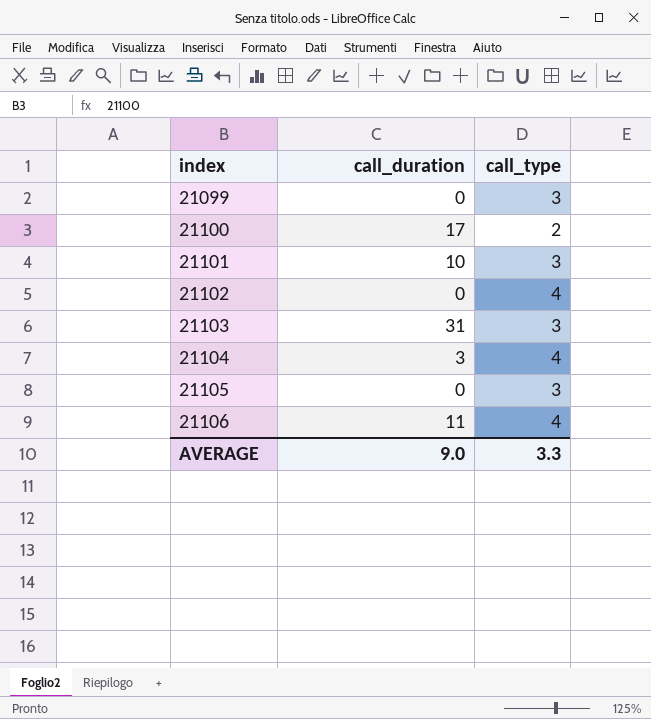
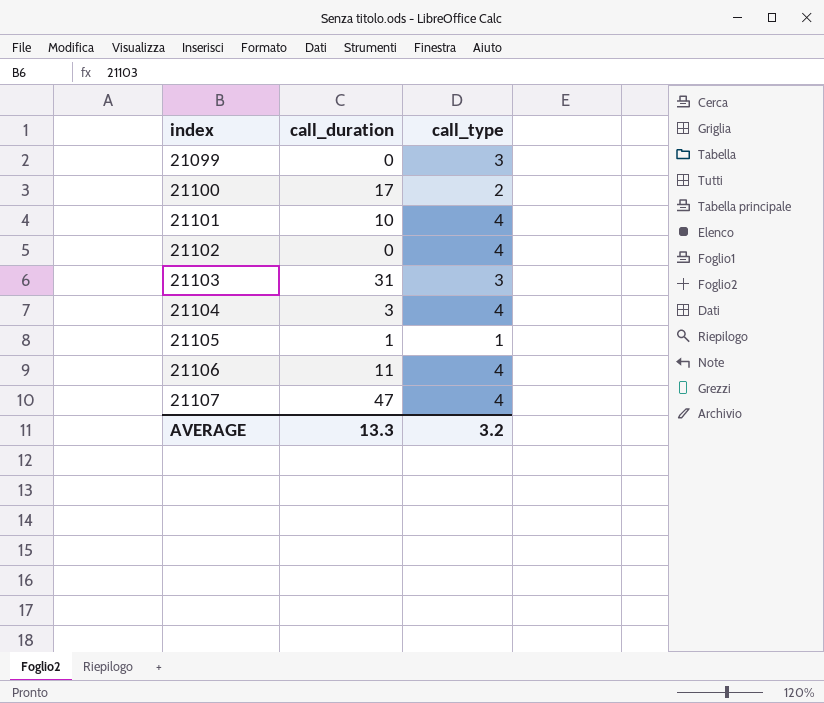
21101 | call_type: 3 -> 4
21105 | call_duration: 0 -> 1
21105 | call_type: 3 -> 1
row 21107: none -> 47 | 4
AVERAGE | call_duration: 9.0 -> 13.3
AVERAGE | call_type: 3.3 -> 3.2

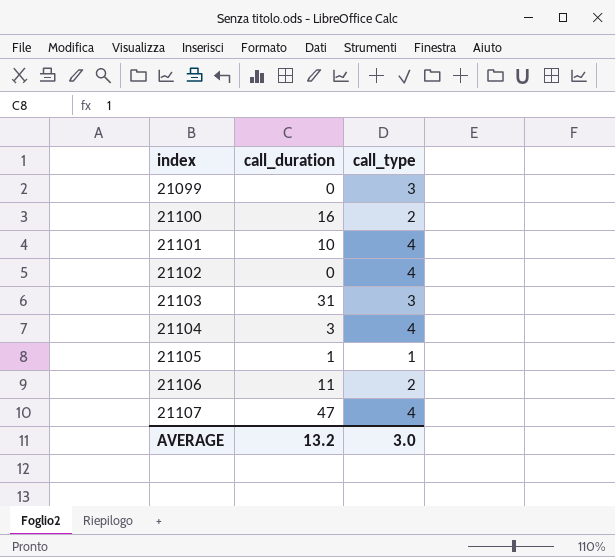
21100 | call_duration: 17 -> 16
21106 | call_type: 4 -> 2
AVERAGE | call_duration: 13.3 -> 13.2
AVERAGE | call_type: 3.2 -> 3.0

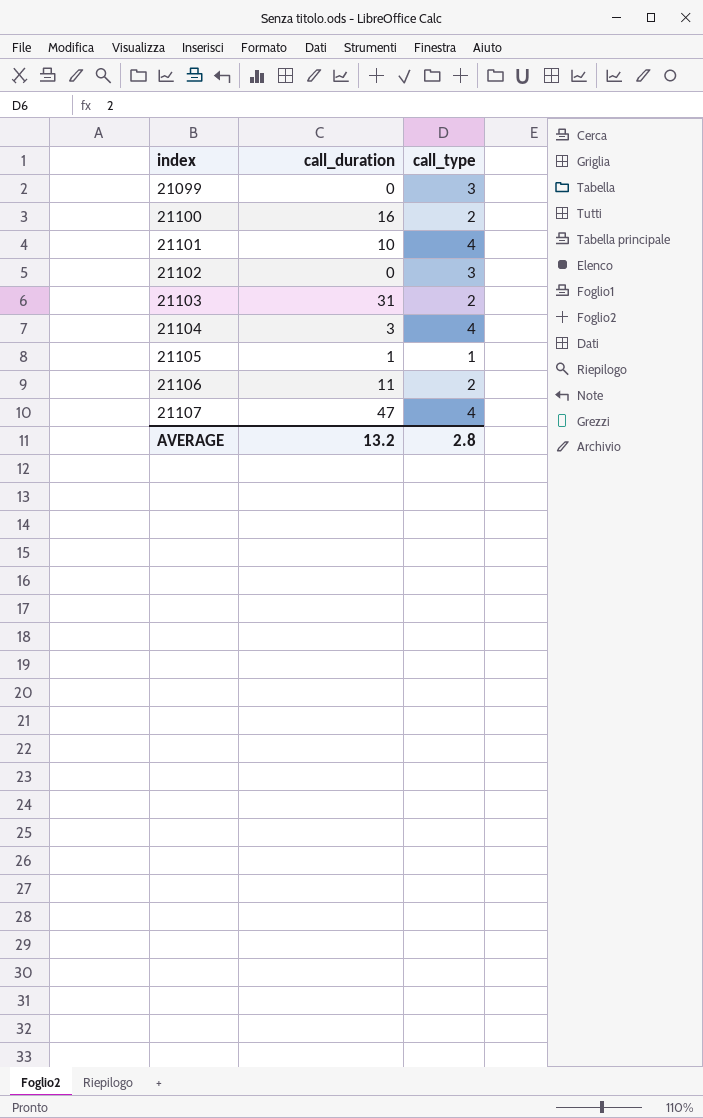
21102 | call_type: 4 -> 3
21103 | call_type: 3 -> 2
AVERAGE | call_type: 3.0 -> 2.8

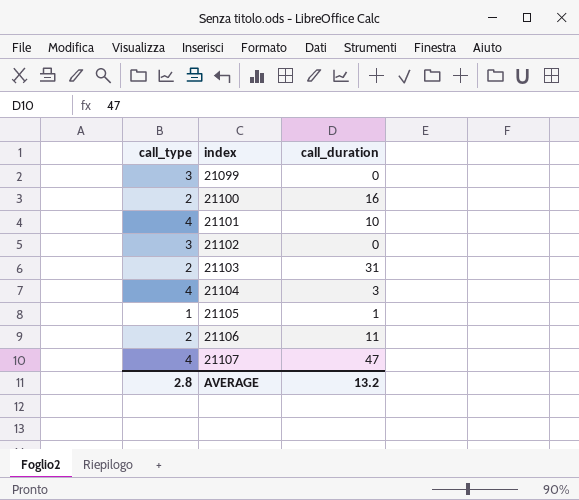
column call_type | position: 3 -> 1

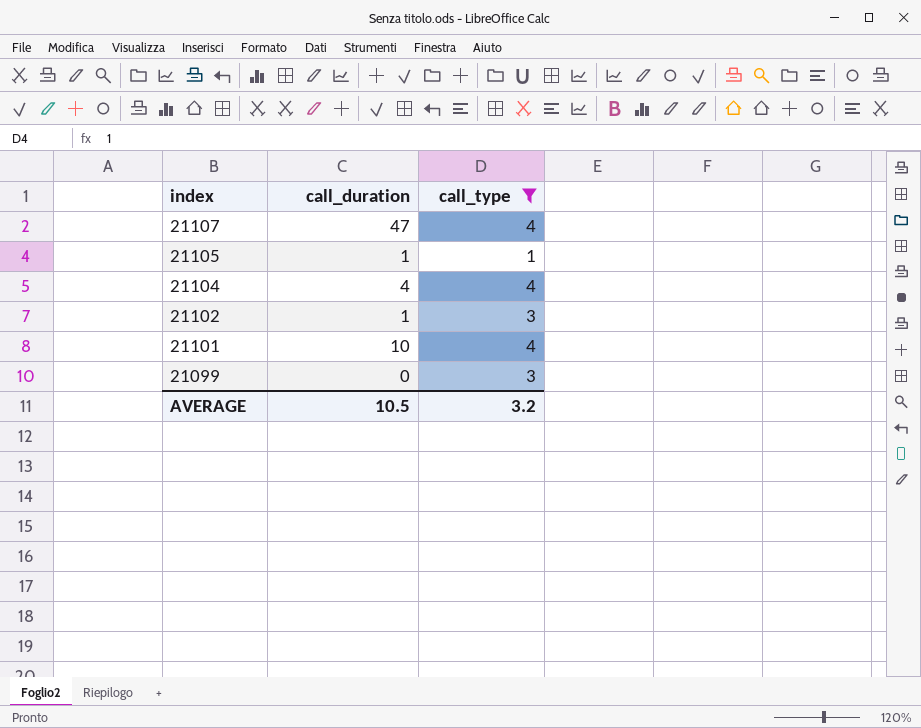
filter: none -> call_type != 2
row order: index ascending -> index descending
column call_type | position: 1 -> 3
21104 | call_duration: 3 -> 4
21102 | call_duration: 0 -> 1
AVERAGE | call_duration: 13.2 -> 10.5
AVERAGE | call_type: 2.8 -> 3.2

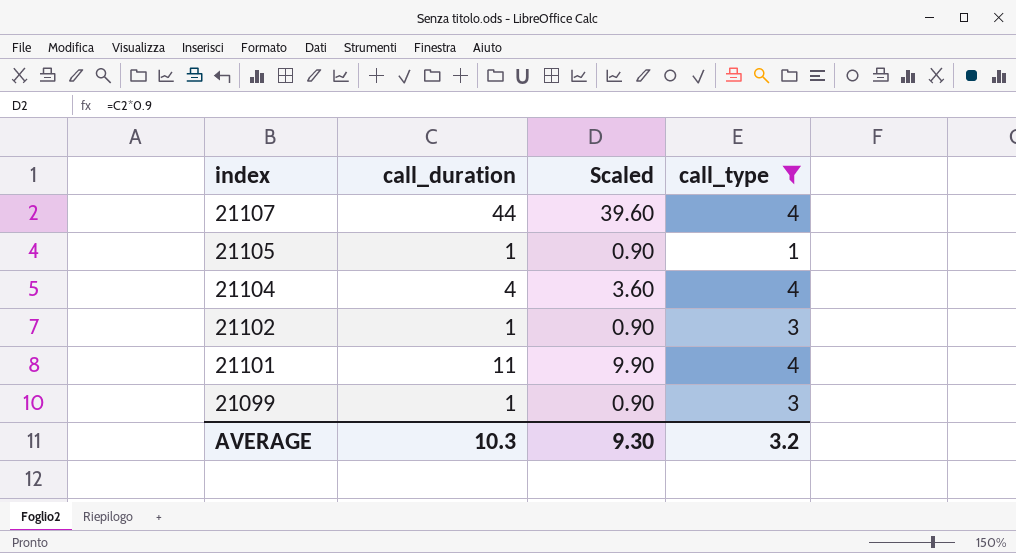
column Scaled | formula: none -> [call_duration] * 0.9
21107 | call_duration: 47 -> 44
21101 | call_duration: 10 -> 11
21099 | call_duration: 0 -> 1
AVERAGE | call_duration: 10.5 -> 10.3

